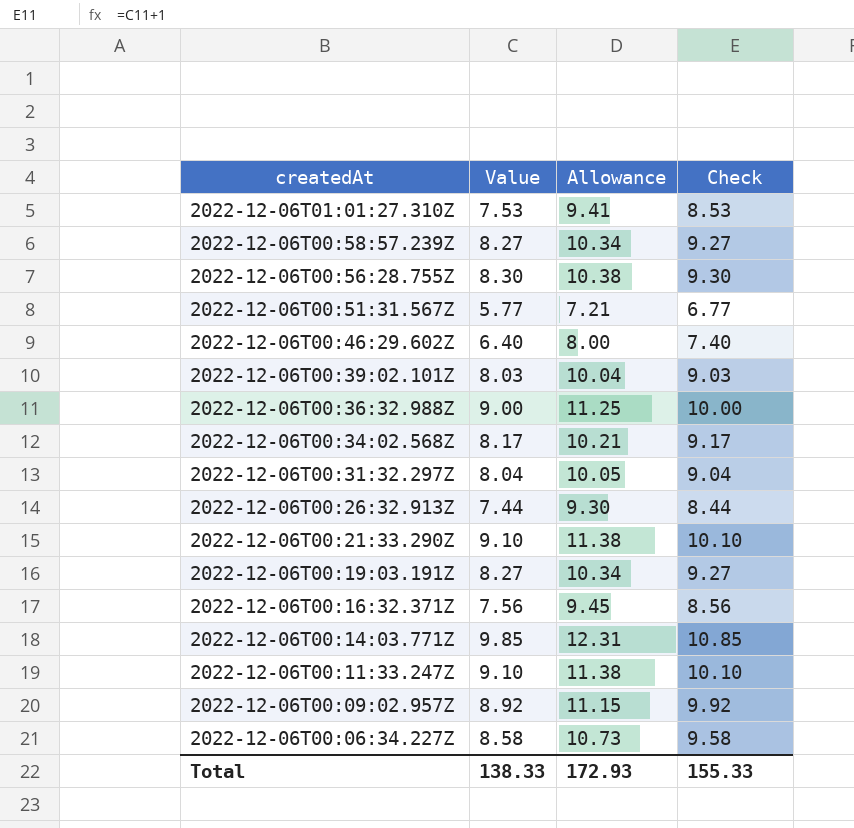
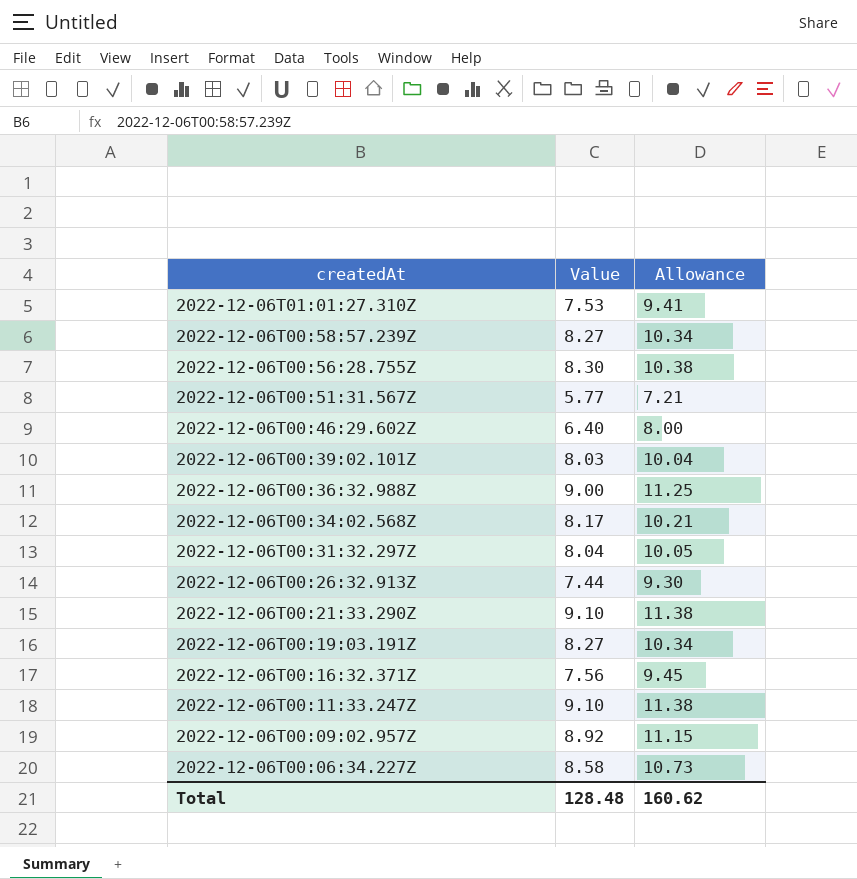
column Check | formula: [Value] + 1 -> none
row 2022-12-06T00:14:03.771Z: 9.85 | 12.31 | 10.85 -> none
Total | Value: 138.33 -> 128.48
Total | Allowance: 172.93 -> 160.62

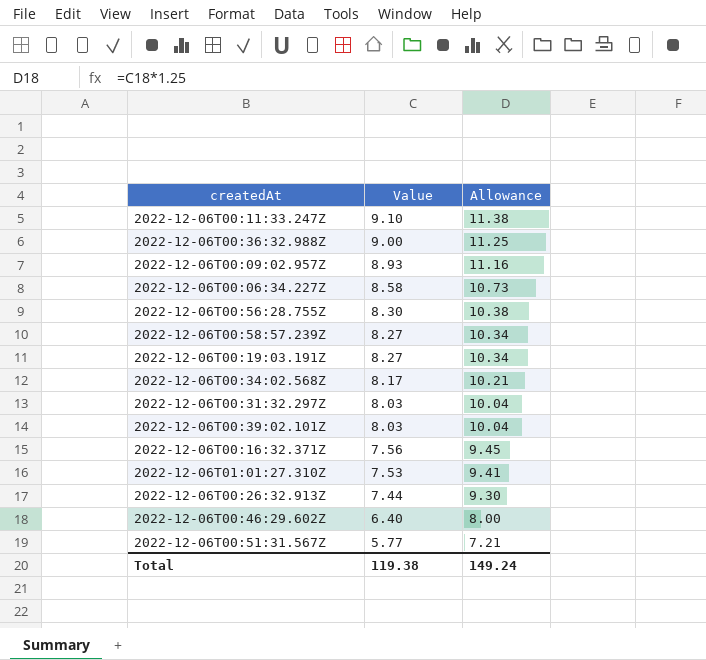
row order: createdAt descending -> Value descending
row 2022-12-06T00:21:33.290Z: 9.10 | 11.38 -> none
2022-12-06T00:09:02.957Z | Value: 8.92 -> 8.93
2022-12-06T00:09:02.957Z | Allowance: 11.15 -> 11.16
2022-12-06T00:31:32.297Z | Value: 8.04 -> 8.03
2022-12-06T00:31:32.297Z | Allowance: 10.05 -> 10.04
Total | Value: 128.48 -> 119.38
Total | Allowance: 160.62 -> 149.24

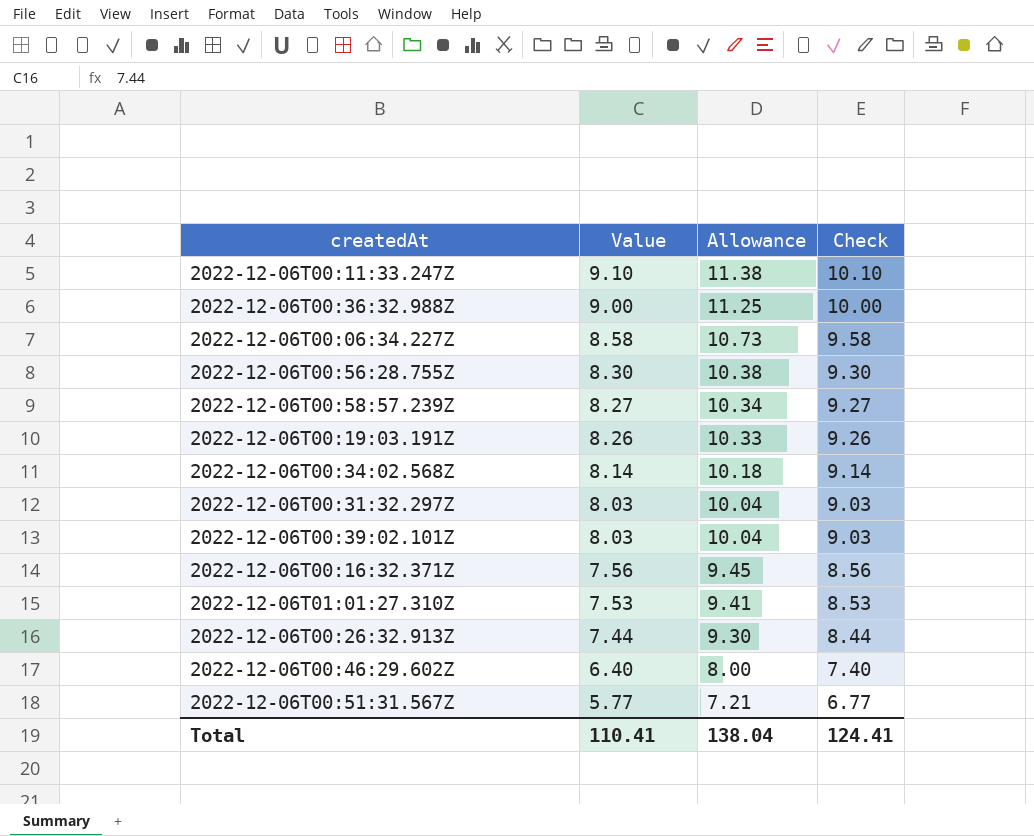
column Check | formula: none -> [Value] + 1
row 2022-12-06T00:09:02.957Z: 8.93 | 11.16 -> none
2022-12-06T00:19:03.191Z | Value: 8.27 -> 8.26
2022-12-06T00:19:03.191Z | Allowance: 10.34 -> 10.33
2022-12-06T00:34:02.568Z | Value: 8.17 -> 8.14
2022-12-06T00:34:02.568Z | Allowance: 10.21 -> 10.18
Total | Value: 119.38 -> 110.41
Total | Allowance: 149.24 -> 138.04

